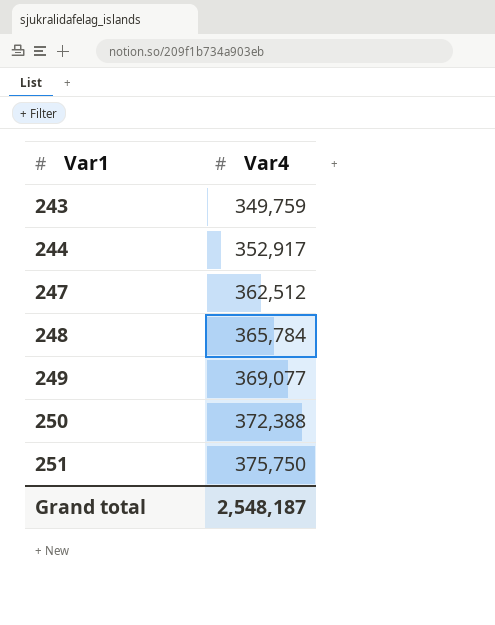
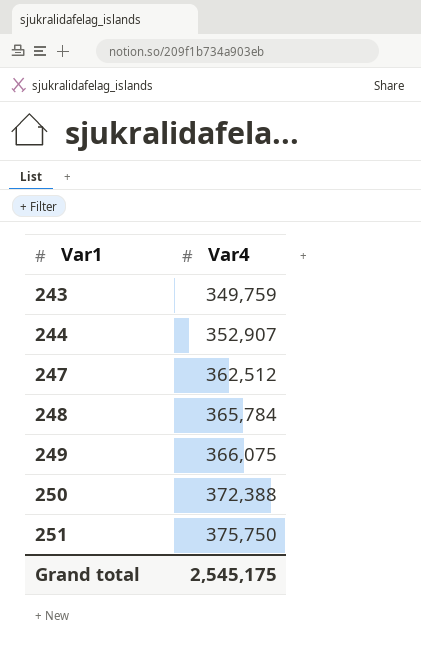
244 | Var4: 352,917 -> 352,907
249 | Var4: 369,077 -> 366,075
Grand total | Var4: 2,548,187 -> 2,545,175

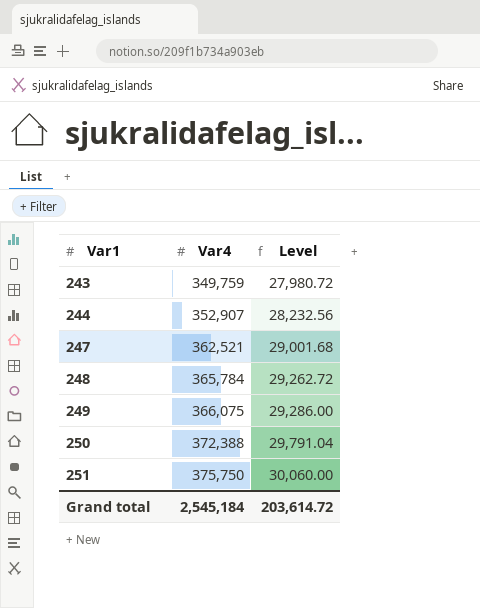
column Level | formula: none -> [Var4] * 0.08
247 | Var4: 362,512 -> 362,521
Grand total | Var4: 2,545,175 -> 2,545,184

